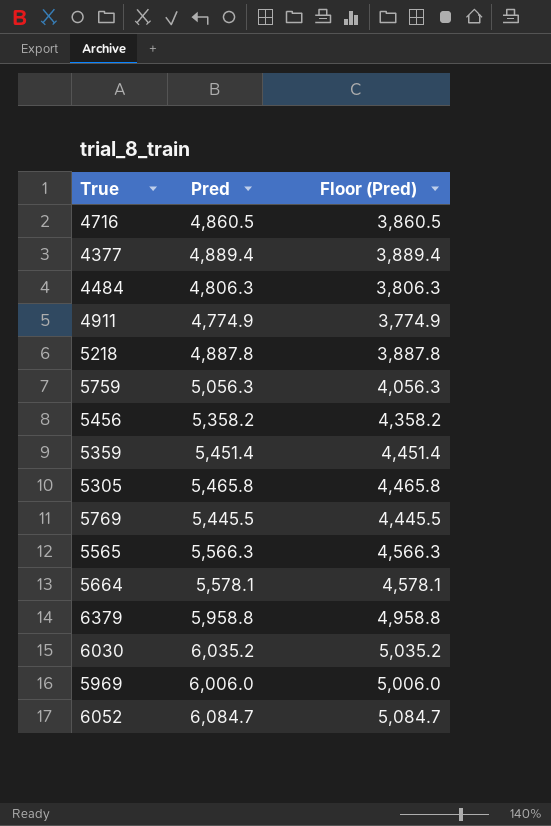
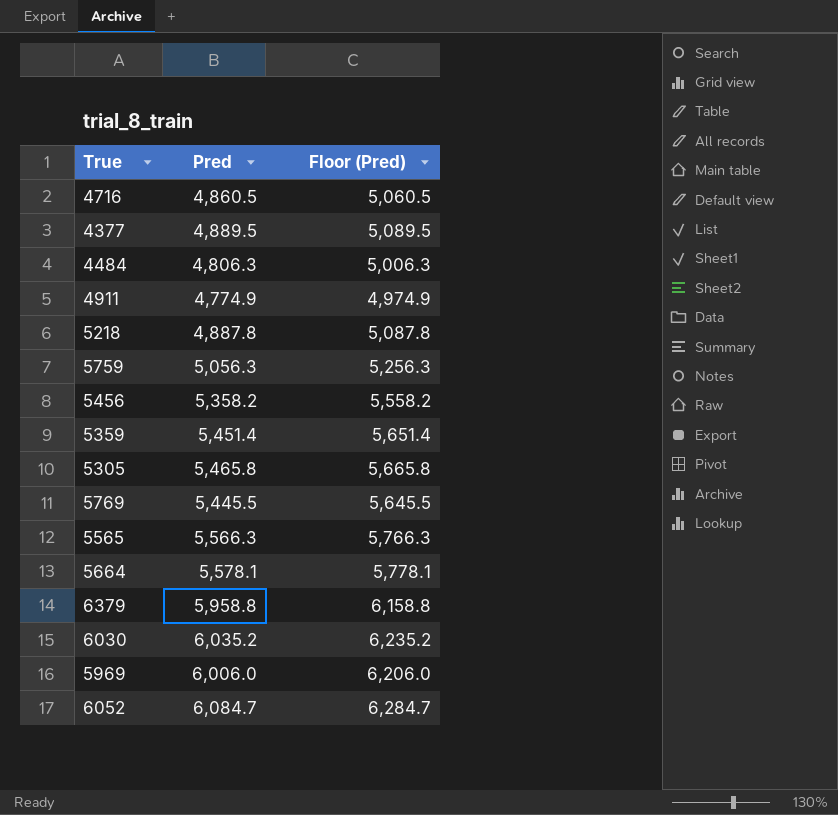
column Floor (Pred) | formula: [Pred] - 1000 -> [Pred] + 200
4377 | Pred: 4,889.4 -> 4,889.5

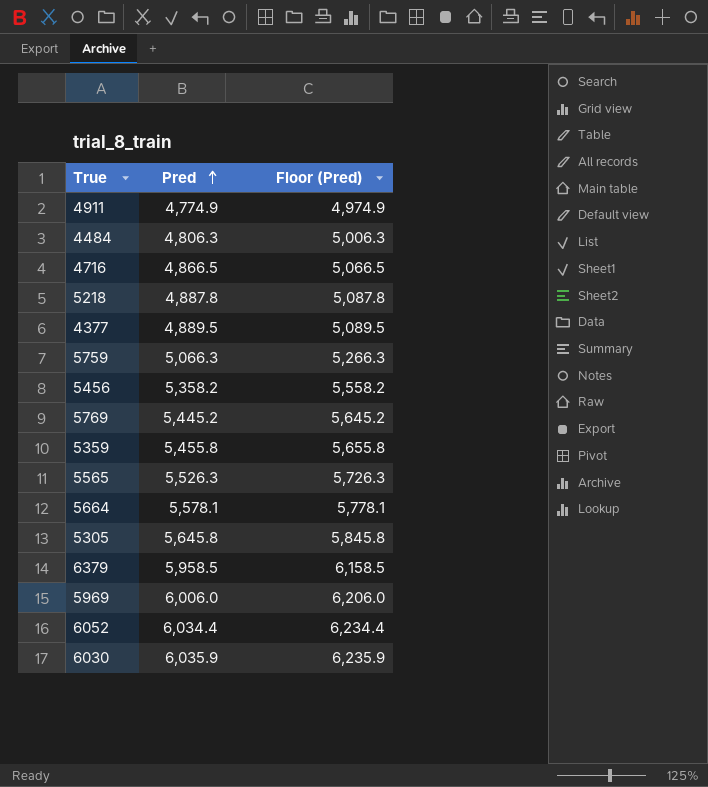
row order: none -> Pred ascending
4716 | Pred: 4,860.5 -> 4,866.5
4716 | Floor (Pred): 5,060.5 -> 5,066.5
5759 | Pred: 5,056.3 -> 5,066.3
5759 | Floor (Pred): 5,256.3 -> 5,266.3
5769 | Pred: 5,445.5 -> 5,445.2
5769 | Floor (Pred): 5,645.5 -> 5,645.2
5359 | Pred: 5,451.4 -> 5,455.8
5359 | Floor (Pred): 5,651.4 -> 5,655.8
5565 | Pred: 5,566.3 -> 5,526.3
5565 | Floor (Pred): 5,766.3 -> 5,726.3
5305 | Pred: 5,465.8 -> 5,645.8
5305 | Floor (Pred): 5,665.8 -> 5,845.8
6379 | Pred: 5,958.8 -> 5,958.5
6379 | Floor (Pred): 6,158.8 -> 6,158.5
6052 | Pred: 6,084.7 -> 6,034.4
6052 | Floor (Pred): 6,284.7 -> 6,234.4
6030 | Pred: 6,035.2 -> 6,035.9
6030 | Floor (Pred): 6,235.2 -> 6,235.9

